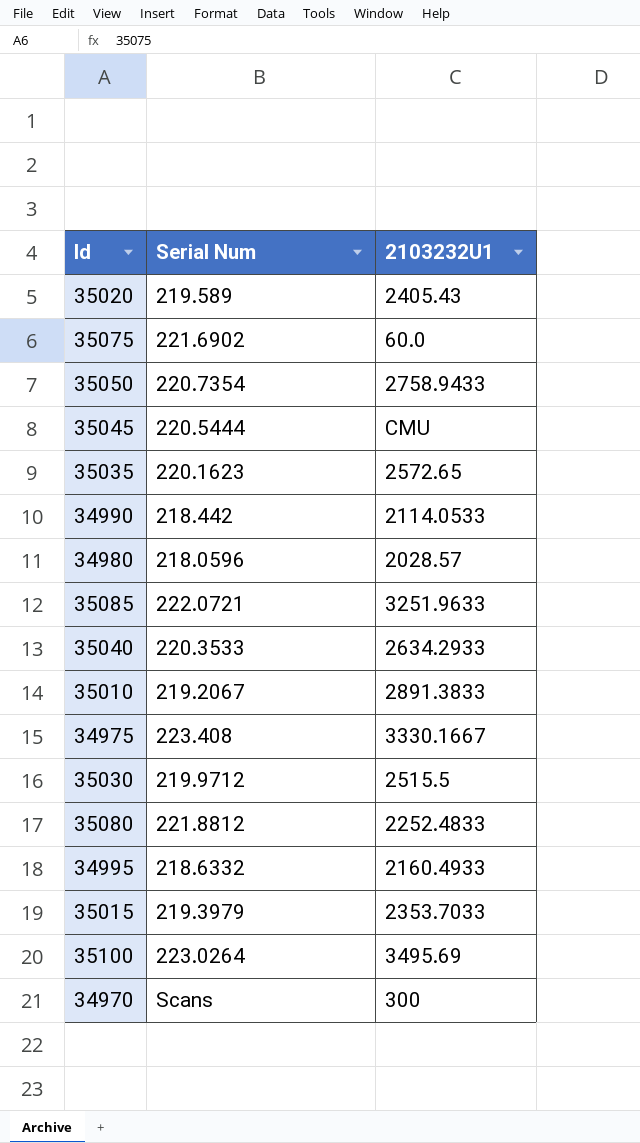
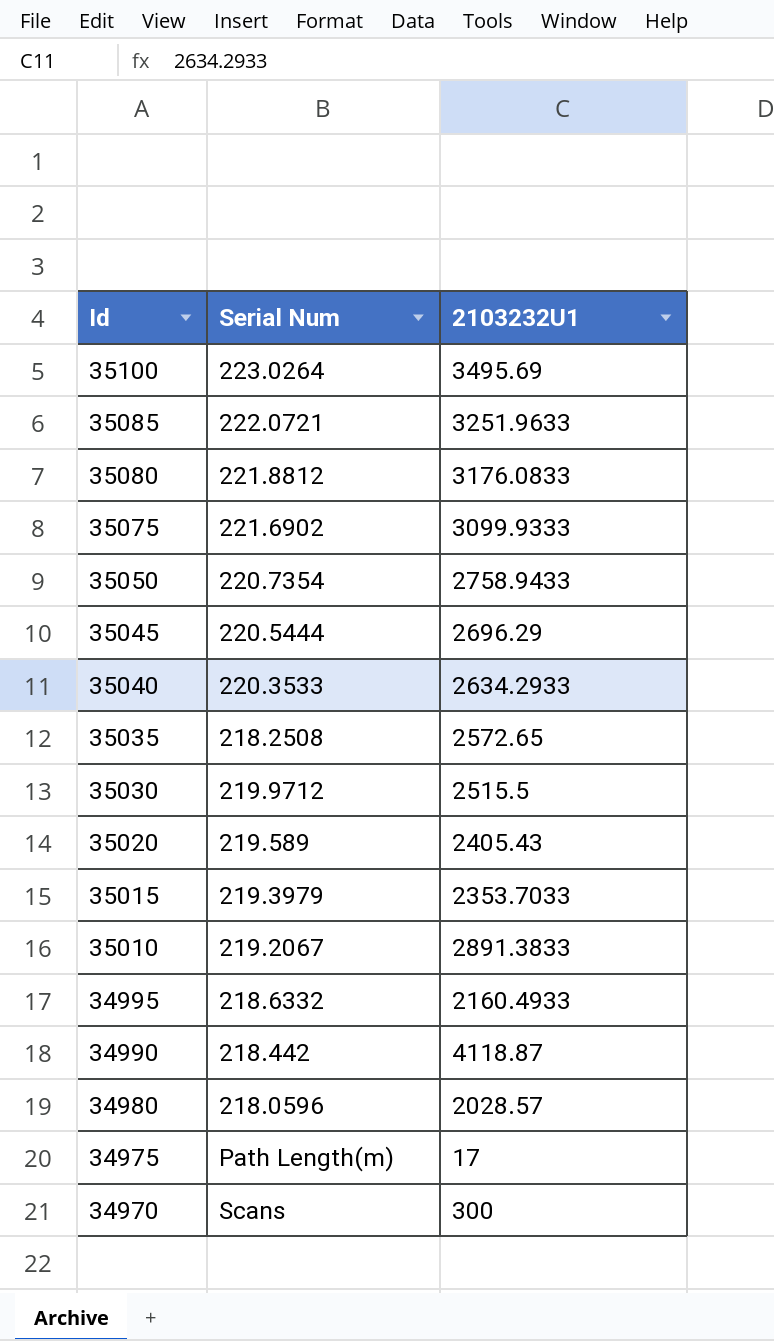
row order: none -> Id descending
35080 | 2103232U1: 2252.4833 -> 3176.0833
35075 | 2103232U1: 60.0 -> 3099.9333
35045 | 2103232U1: CMU -> 2696.29
35035 | Serial Num: 220.1623 -> 218.2508
34990 | 2103232U1: 2114.0533 -> 4118.87
34975 | Serial Num: 223.408 -> Path Length(m)
34975 | 2103232U1: 3330.1667 -> 17

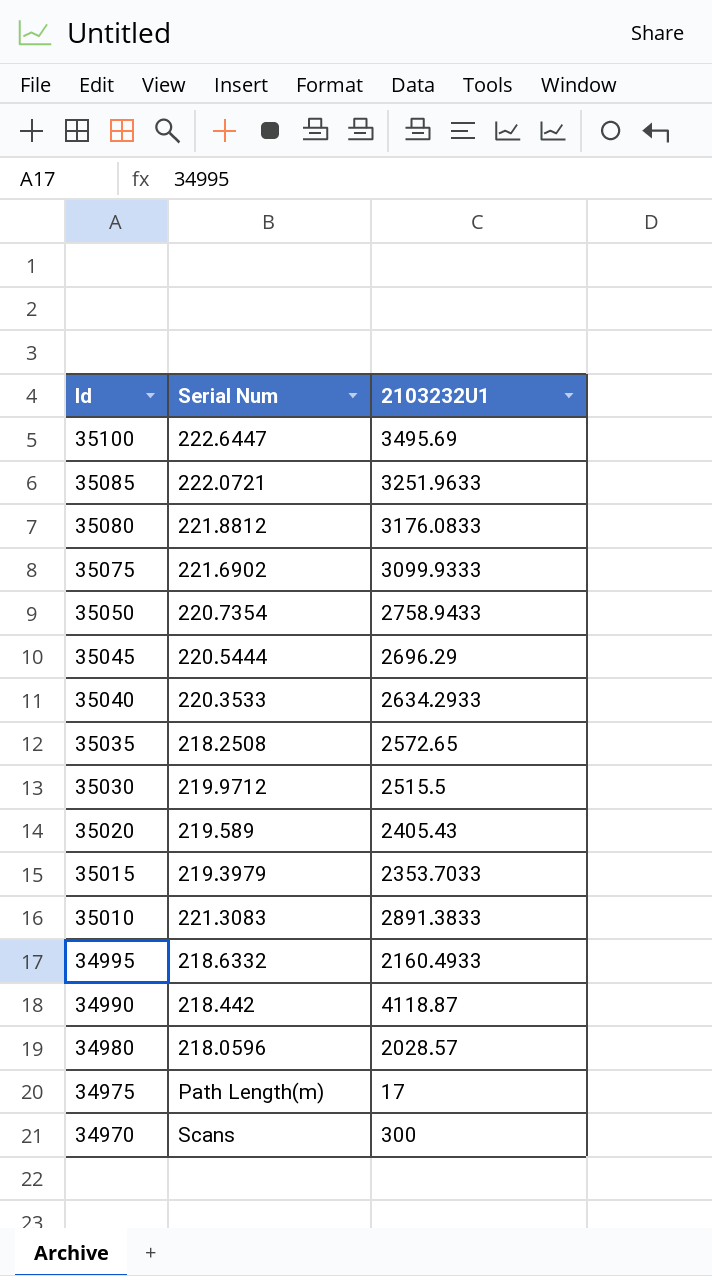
35100 | Serial Num: 223.0264 -> 222.6447
35010 | Serial Num: 219.2067 -> 221.3083

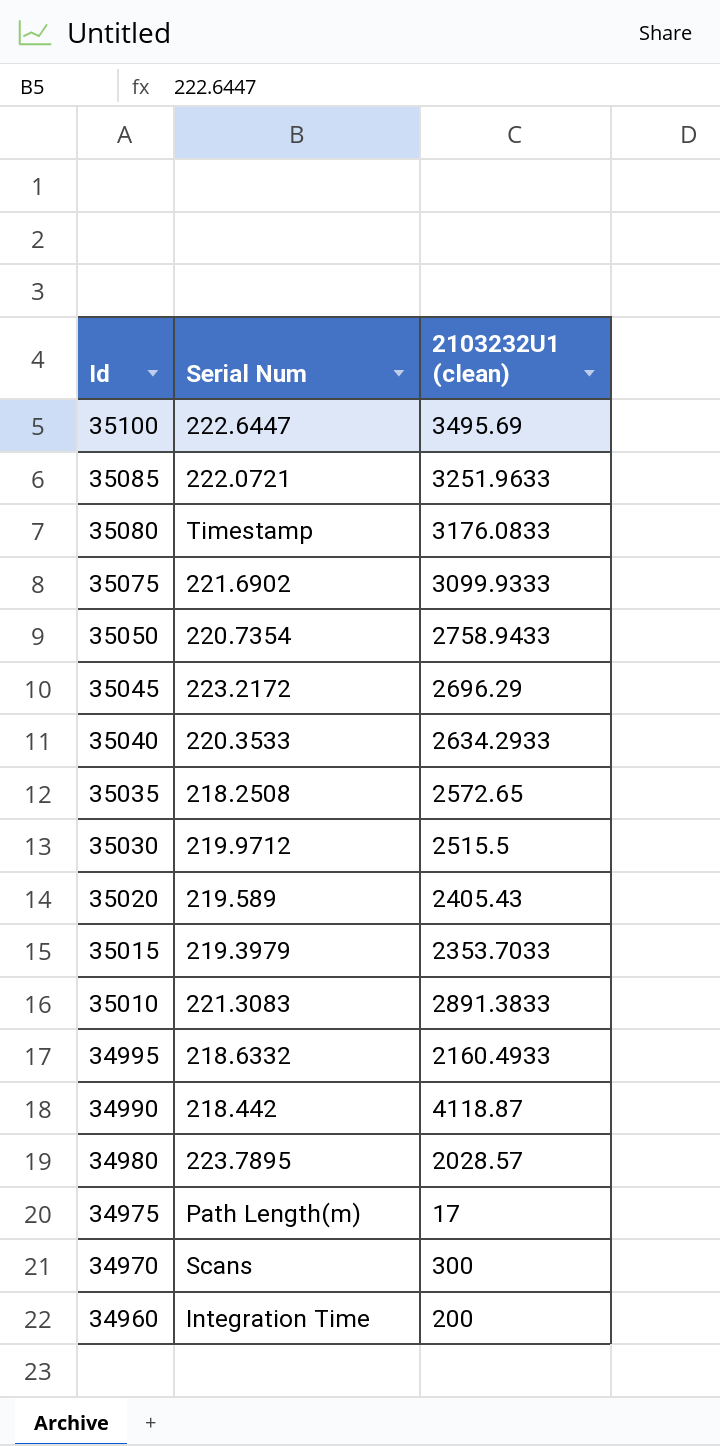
column name: 2103232U1 -> 2103232U1 (clean)
35080 | Serial Num: 221.8812 -> Timestamp
35045 | Serial Num: 220.5444 -> 223.2172
34980 | Serial Num: 218.0596 -> 223.7895
row 34960: none -> Integration Time | 200

